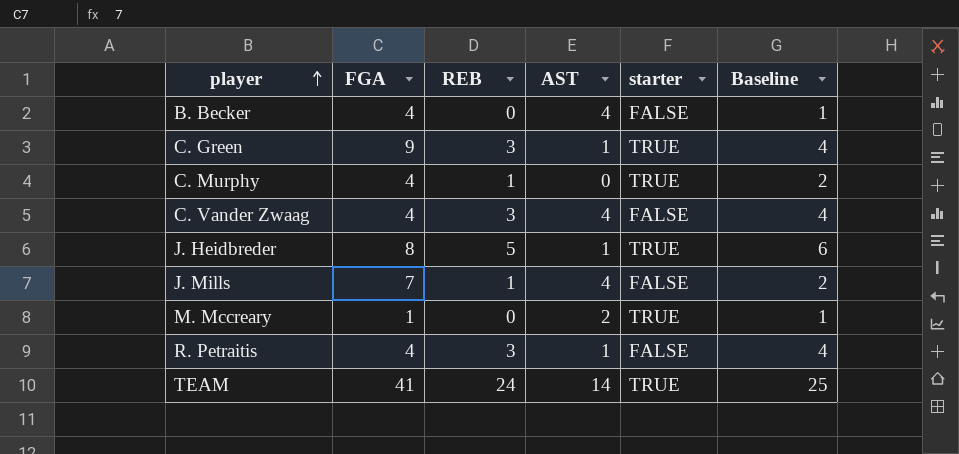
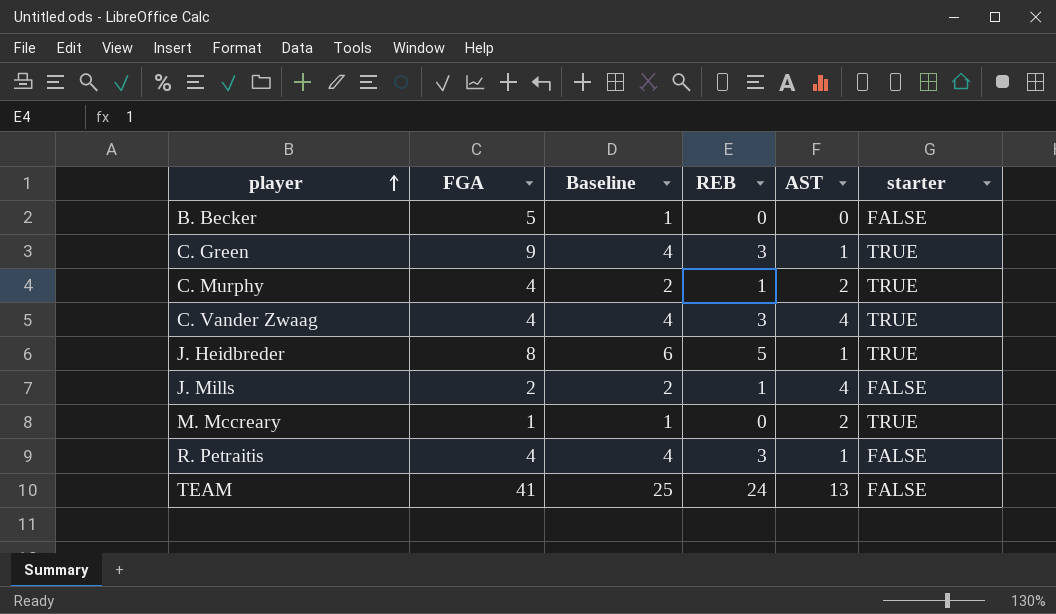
column Baseline | position: 6 -> 3
B. Becker | FGA: 4 -> 5
B. Becker | AST: 4 -> 0
C. Murphy | AST: 0 -> 2
C. Vander Zwaag | starter: FALSE -> TRUE
J. Mills | FGA: 7 -> 2
TEAM | AST: 14 -> 13
TEAM | starter: TRUE -> FALSE

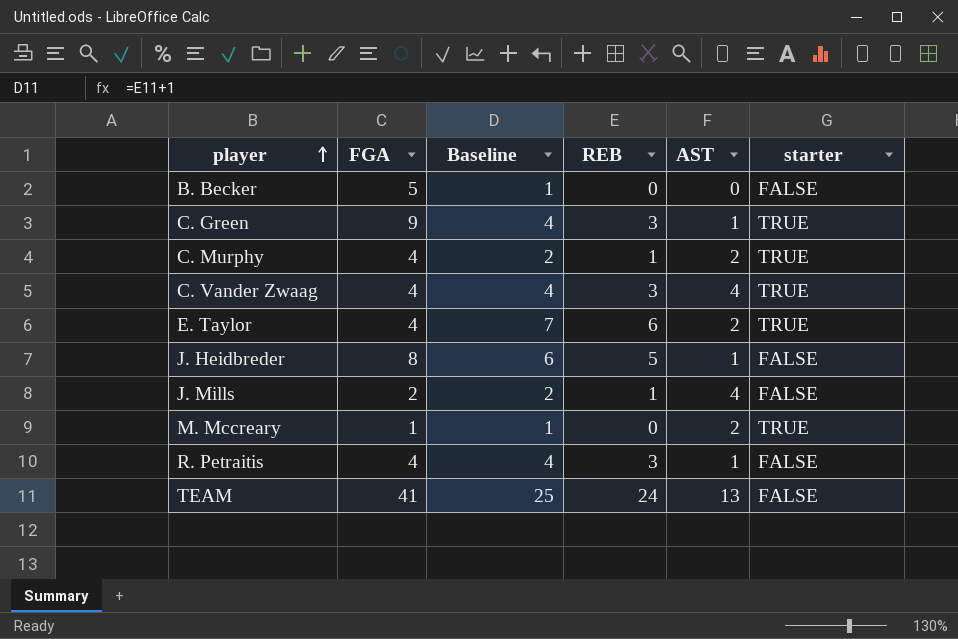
row E. Taylor: none -> 4 | 7 | 6 | 2 | TRUE
J. Heidbreder | starter: TRUE -> FALSE

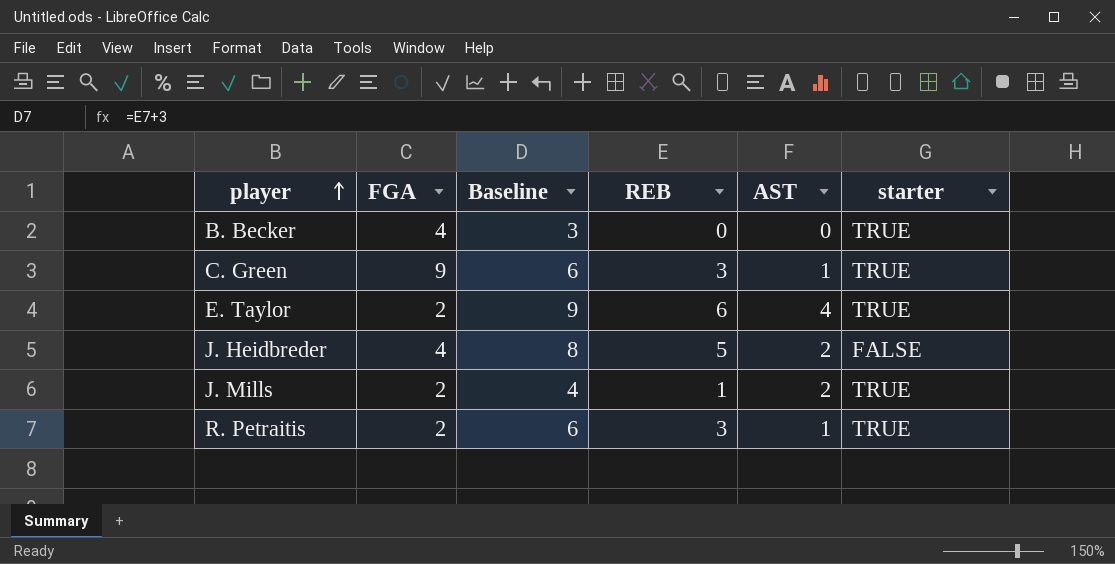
column Baseline | formula: [REB] + 1 -> [REB] + 3
row C. Murphy: 4 | 2 | 1 | 2 | TRUE -> none
row C. Vander Zwaag: 4 | 4 | 3 | 4 | TRUE -> none
row M. Mccreary: 1 | 1 | 0 | 2 | TRUE -> none
row TEAM: 41 | 25 | 24 | 13 | FALSE -> none
B. Becker | FGA: 5 -> 4
B. Becker | starter: FALSE -> TRUE
E. Taylor | FGA: 4 -> 2
E. Taylor | AST: 2 -> 4
J. Heidbreder | FGA: 8 -> 4
J. Heidbreder | AST: 1 -> 2
J. Mills | AST: 4 -> 2
J. Mills | starter: FALSE -> TRUE
R. Petraitis | FGA: 4 -> 2
R. Petraitis | starter: FALSE -> TRUE

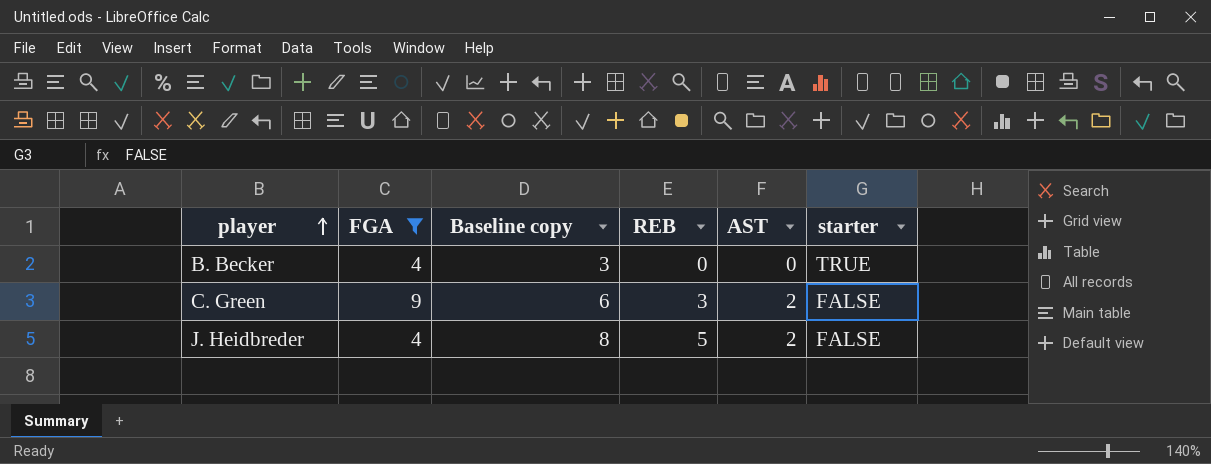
filter: none -> FGA != 2
column name: Baseline -> Baseline copy
C. Green | AST: 1 -> 2
C. Green | starter: TRUE -> FALSE

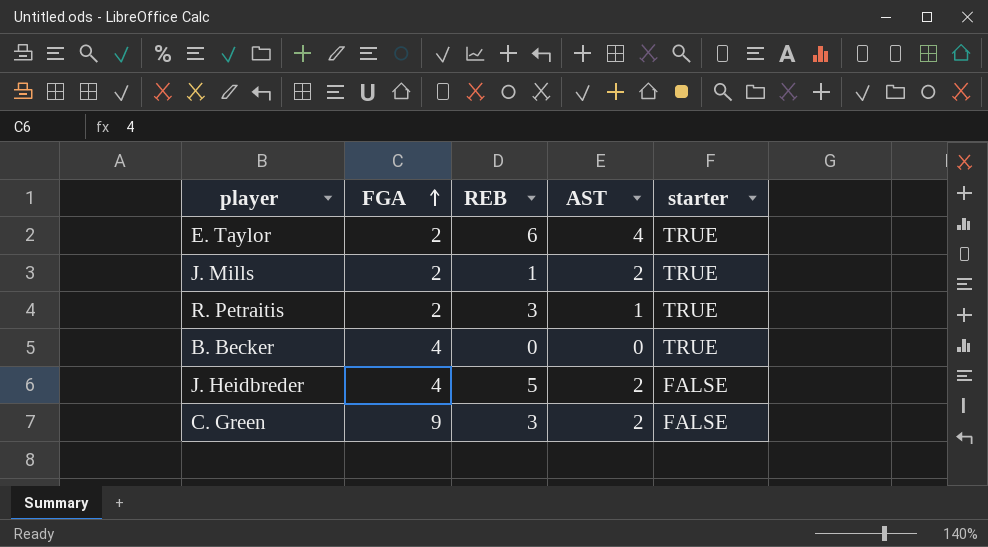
filter: FGA != 2 -> none
row order: player ascending -> FGA ascending
column Baseline copy | formula: [REB] + 3 -> none

